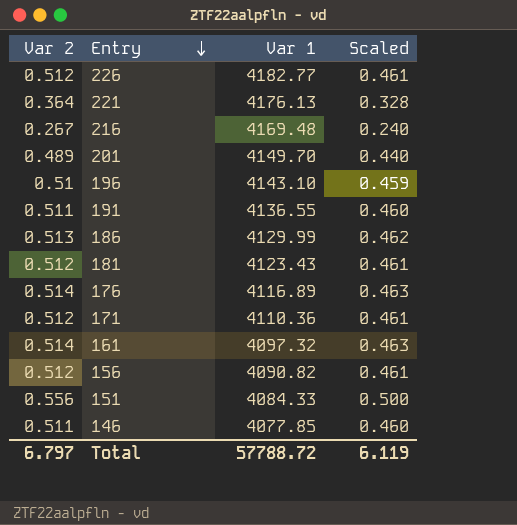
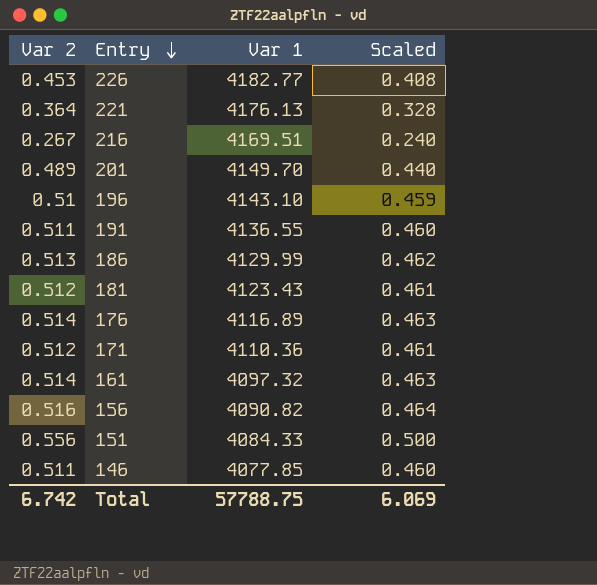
226 | Var 2: 0.512 -> 0.453
226 | Scaled: 0.461 -> 0.408
216 | Var 1: 4169.48 -> 4169.51
156 | Var 2: 0.512 -> 0.516
156 | Scaled: 0.461 -> 0.464
Total | Var 2: 6.797 -> 6.742
Total | Var 1: 57788.72 -> 57788.75
Total | Scaled: 6.119 -> 6.069

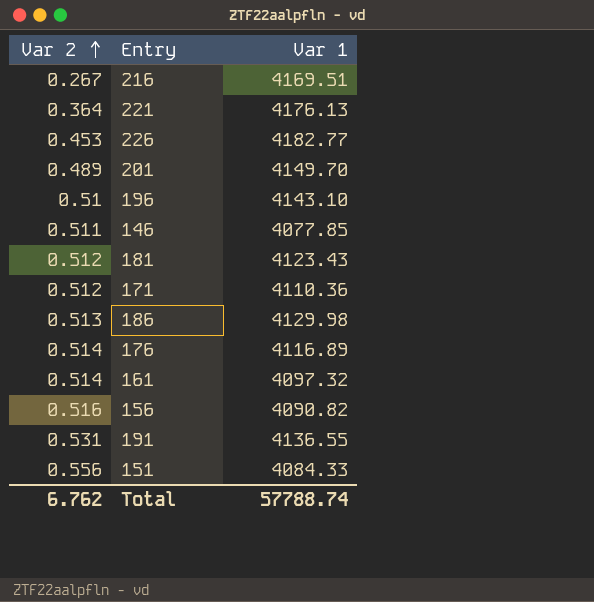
row order: Entry descending -> Var 2 ascending
column Scaled | formula: [Var 2] * 0.9 -> none
186 | Var 1: 4129.99 -> 4129.98
191 | Var 2: 0.511 -> 0.531
Total | Var 2: 6.742 -> 6.762
Total | Var 1: 57788.75 -> 57788.74

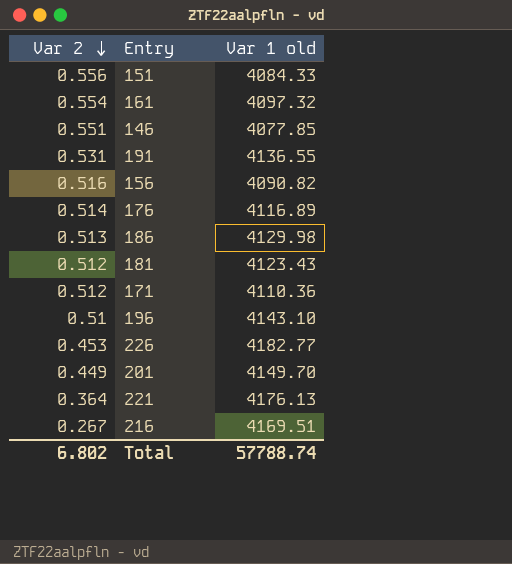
row order: Var 2 ascending -> Var 2 descending
column name: Var 1 -> Var 1 old
161 | Var 2: 0.514 -> 0.554
146 | Var 2: 0.511 -> 0.551
201 | Var 2: 0.489 -> 0.449
Total | Var 2: 6.762 -> 6.802

